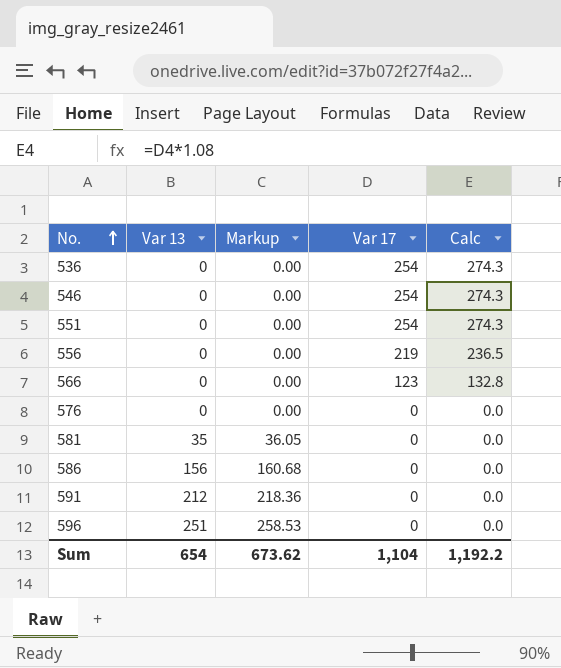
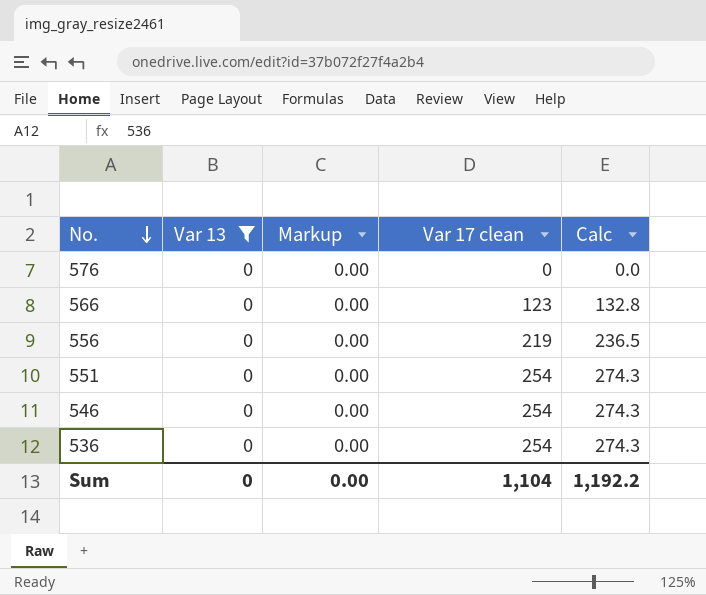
filter: none -> Var 13 = 0
row order: No. ascending -> No. descending
column name: Var 17 -> Var 17 clean
Sum | Var 13: 654 -> 0
Sum | Markup: 673.62 -> 0.00

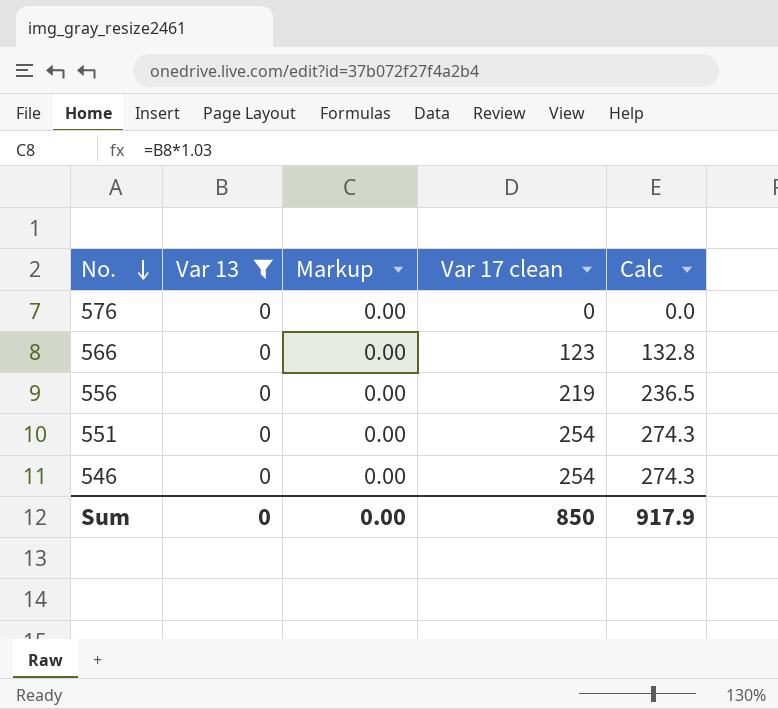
row 536: 0 | 0.00 | 254 | 274.3 -> none
Sum | Var 17 clean: 1,104 -> 850
Sum | Calc: 1,192.2 -> 917.9

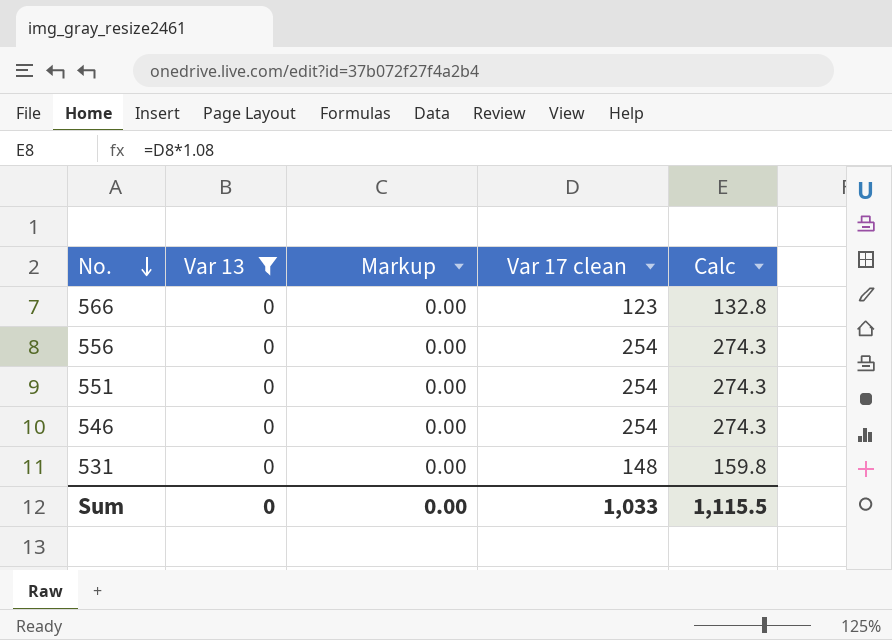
row 576: 0 | 0.00 | 0 | 0.0 -> none
556 | Var 17 clean: 219 -> 254
556 | Calc: 236.5 -> 274.3
row 531: none -> 0 | 0.00 | 148 | 159.8
Sum | Var 17 clean: 850 -> 1,033
Sum | Calc: 917.9 -> 1,115.5

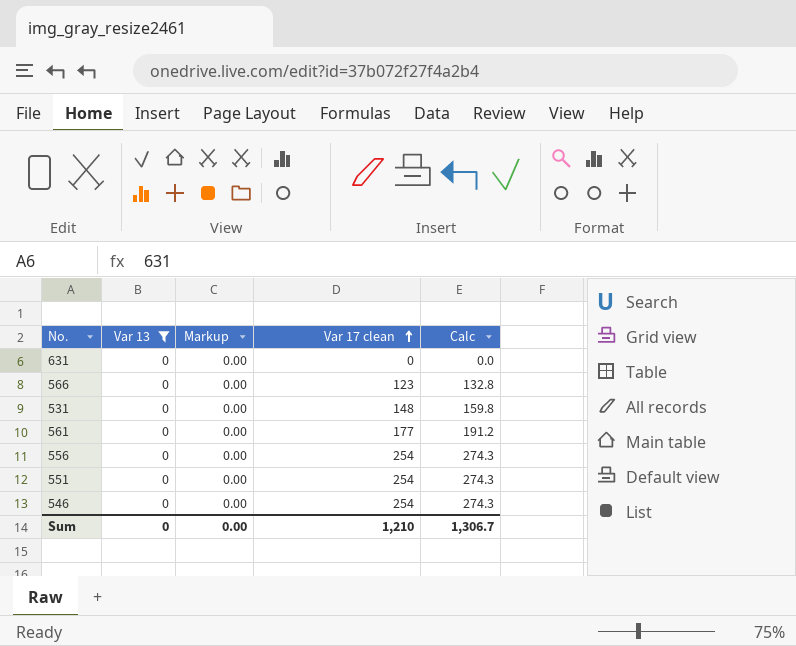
row order: No. descending -> Var 17 clean ascending
row 631: none -> 0 | 0.00 | 0 | 0.0
row 561: none -> 0 | 0.00 | 177 | 191.2
Sum | Var 17 clean: 1,033 -> 1,210
Sum | Calc: 1,115.5 -> 1,306.7

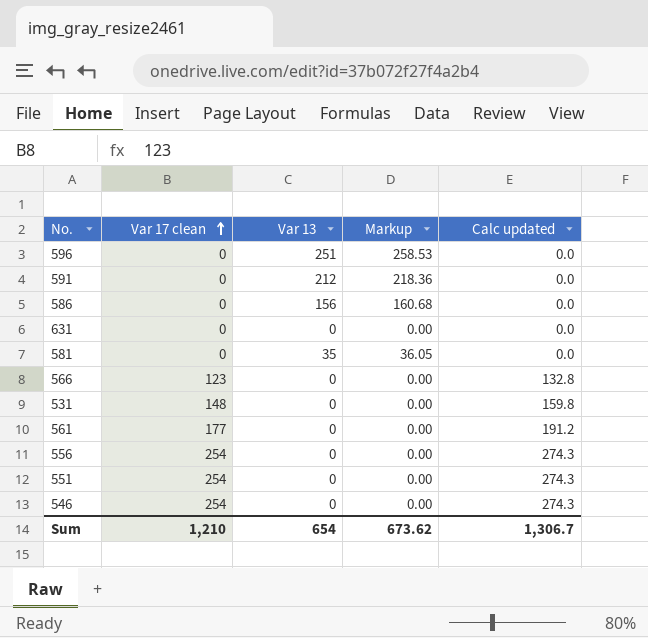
filter: Var 13 = 0 -> none
column Var 17 clean | position: 4 -> 2
column name: Calc -> Calc updated
Sum | Var 13: 0 -> 654
Sum | Markup: 0.00 -> 673.62

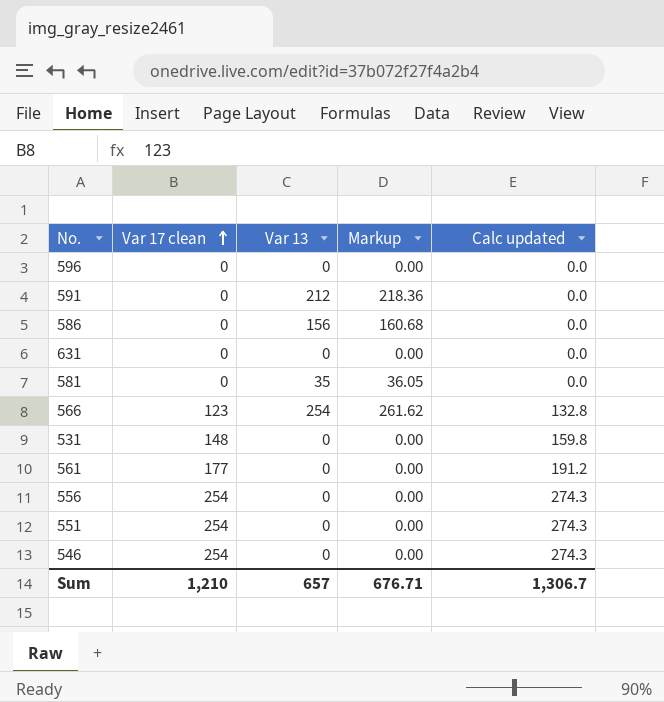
596 | Var 13: 251 -> 0
596 | Markup: 258.53 -> 0.00
566 | Var 13: 0 -> 254
566 | Markup: 0.00 -> 261.62
Sum | Var 13: 654 -> 657
Sum | Markup: 673.62 -> 676.71

